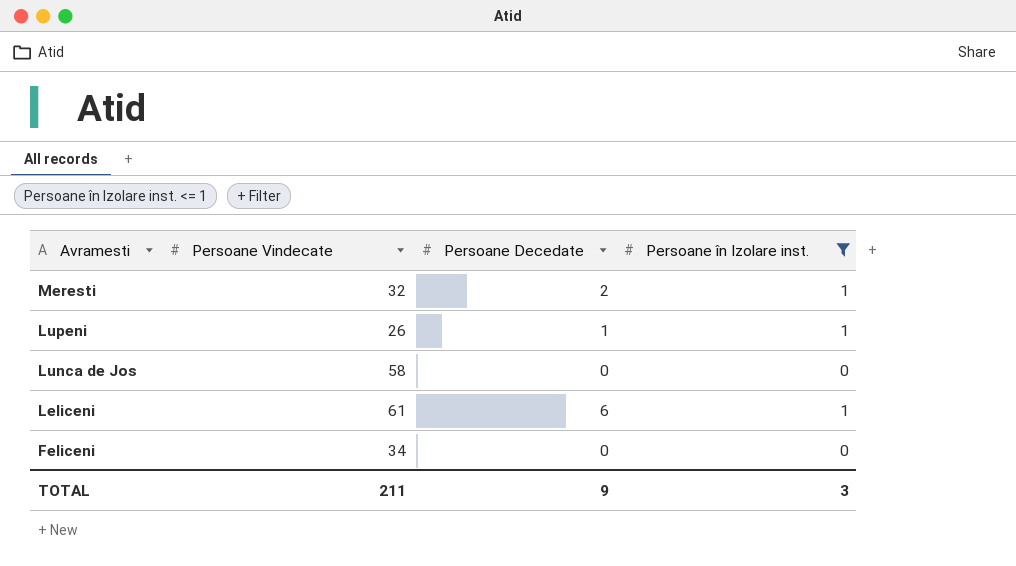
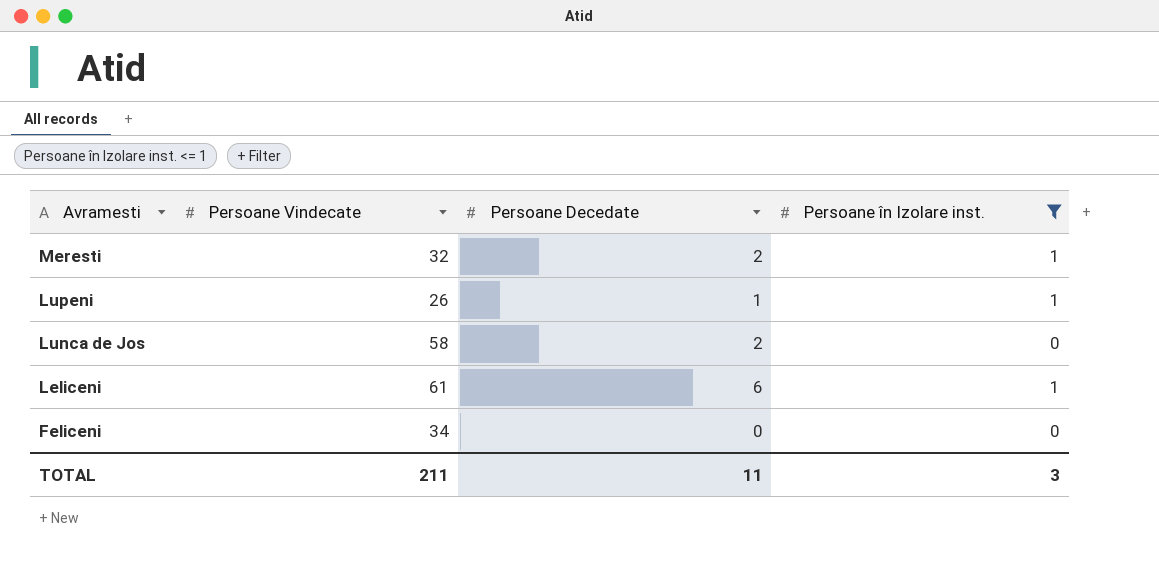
Lunca de Jos | Persoane Decedate: 0 -> 2
TOTAL | Persoane Decedate: 9 -> 11

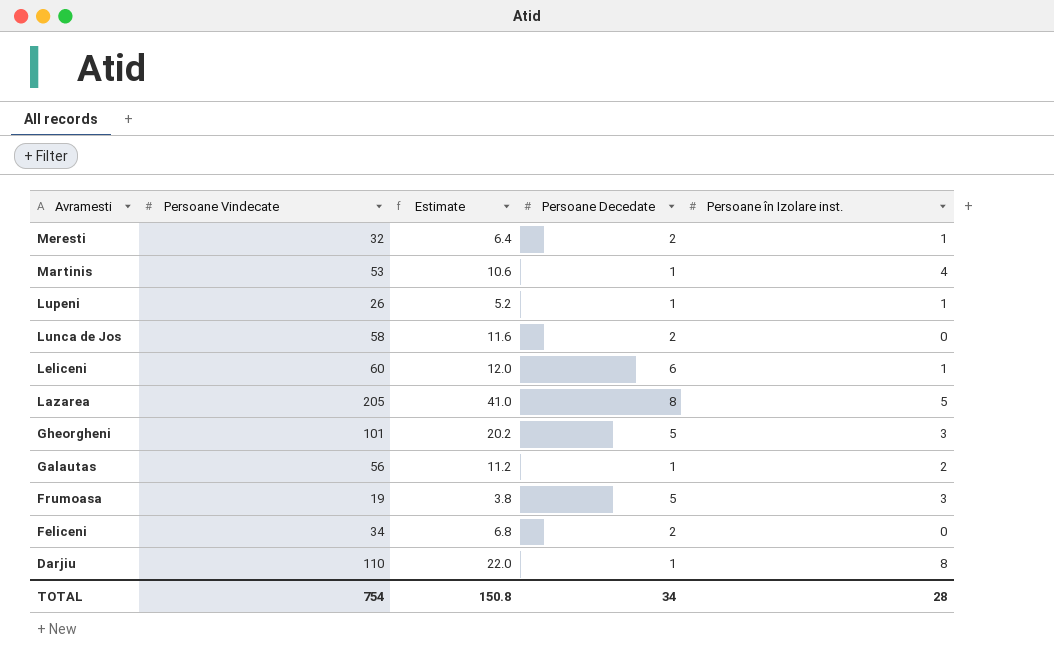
filter: Persoane în Izolare inst. <= 1 -> none
column Estimate | formula: none -> [Persoane Vindecate] * 0.2
Leliceni | Persoane Vindecate: 61 -> 60
Feliceni | Persoane Decedate: 0 -> 2
TOTAL | Persoane Vindecate: 211 -> 754
TOTAL | Persoane Decedate: 11 -> 34
TOTAL | Persoane în Izolare inst.: 3 -> 28

